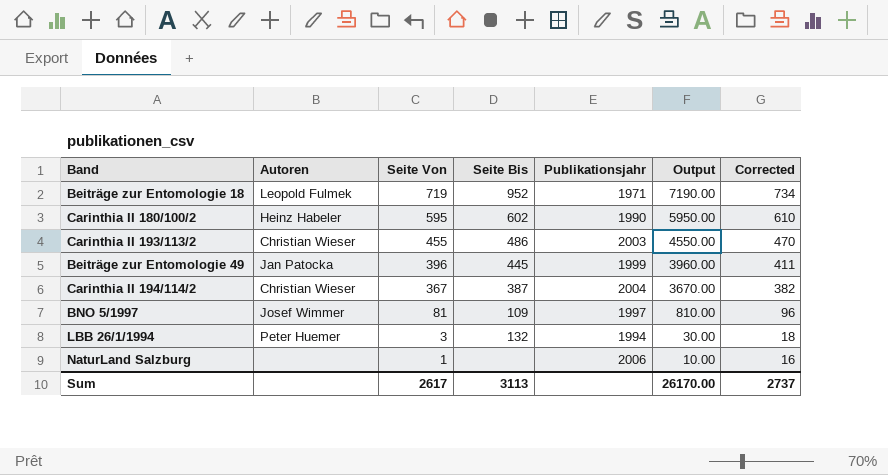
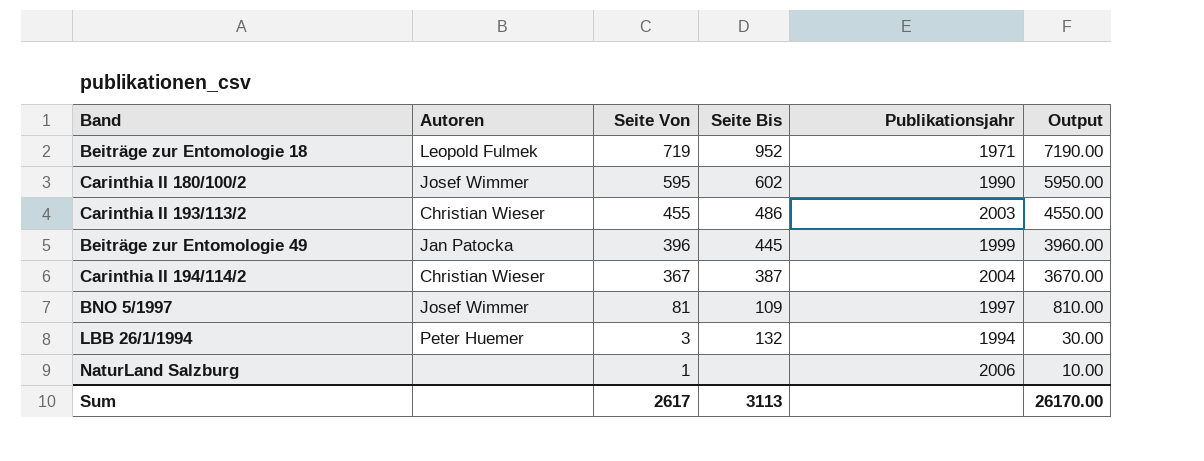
column Corrected | formula: [Seite Von] + 15 -> none
Carinthia II 180/100/2 | Autoren: Heinz Habeler -> Josef Wimmer

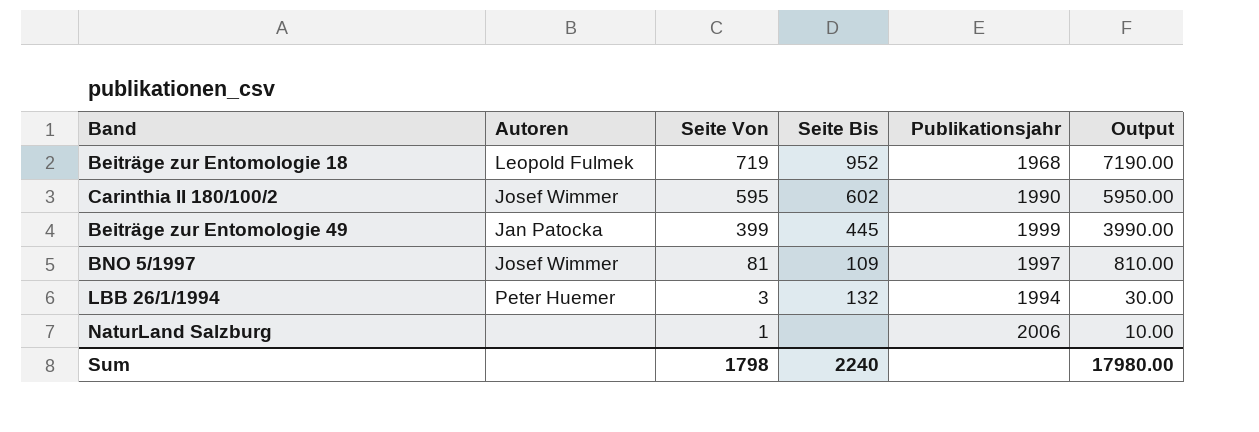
row Carinthia II 193/113/2: Christian Wieser | 455 | 486 | 2003 | 4550.00 -> none
row Carinthia II 194/114/2: Christian Wieser | 367 | 387 | 2004 | 3670.00 -> none
Beiträge zur Entomologie 18 | Publikationsjahr: 1971 -> 1968
Beiträge zur Entomologie 49 | Seite Von: 396 -> 399
Beiträge zur Entomologie 49 | Output: 3960.00 -> 3990.00
Sum | Seite Von: 2617 -> 1798
Sum | Seite Bis: 3113 -> 2240
Sum | Output: 26170.00 -> 17980.00

